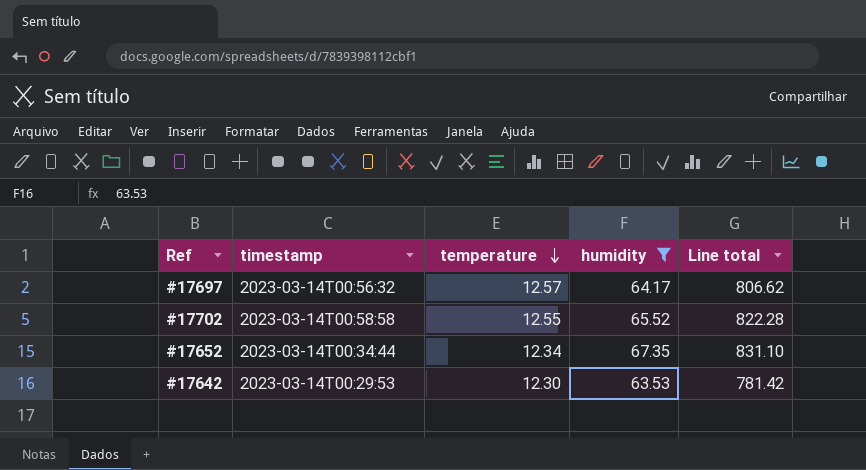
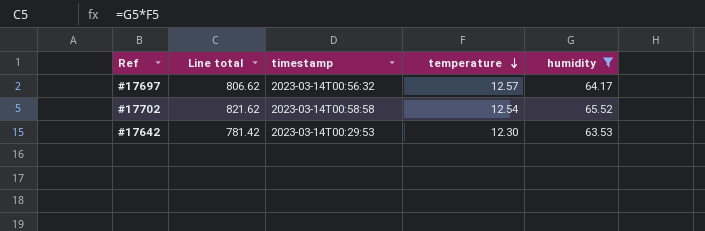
column Line total | position: 5 -> 2
row #17652: 2023-03-14T00:34:44 | 12.34 | 67.35 | 831.10 -> none
#17702 | Line total: 822.28 -> 821.62
#17702 | temperature: 12.55 -> 12.54

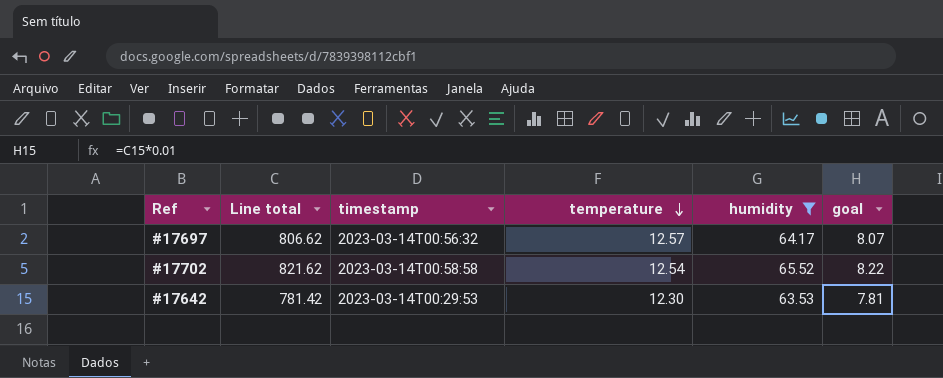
column goal | formula: none -> [Line total] * 0.01

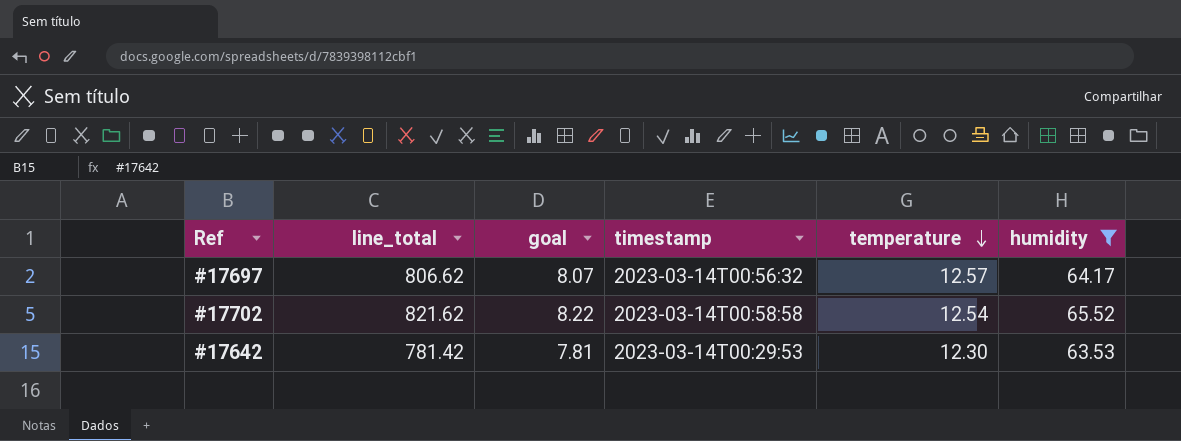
column name: Line total -> line_total
column goal | position: 6 -> 3

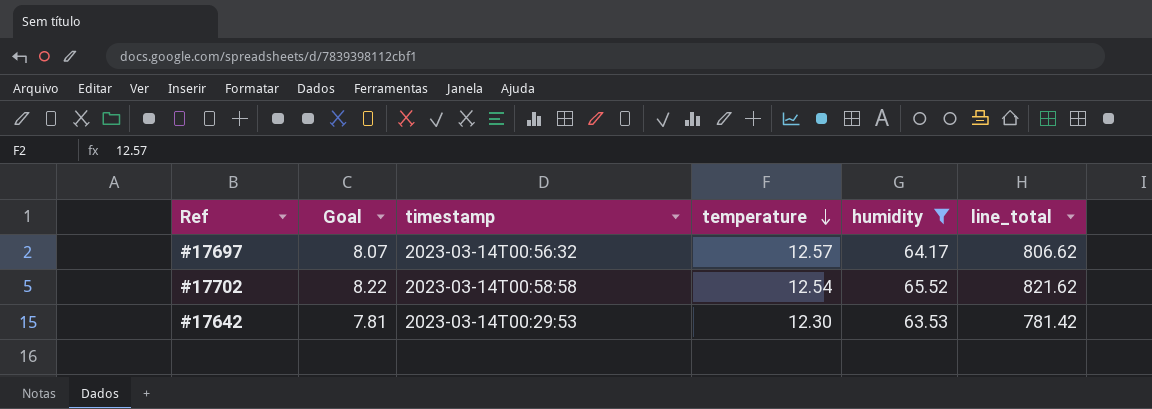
column name: goal -> Goal
column line_total | position: 2 -> 6

